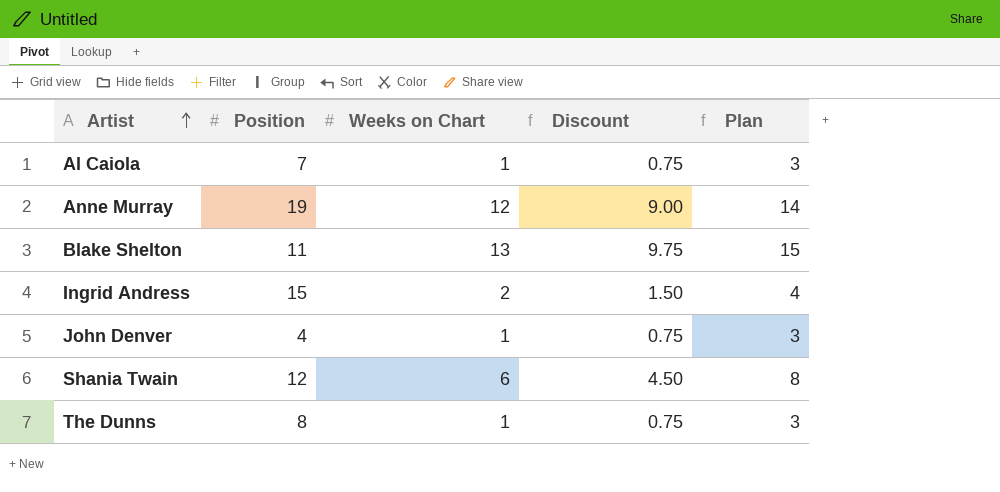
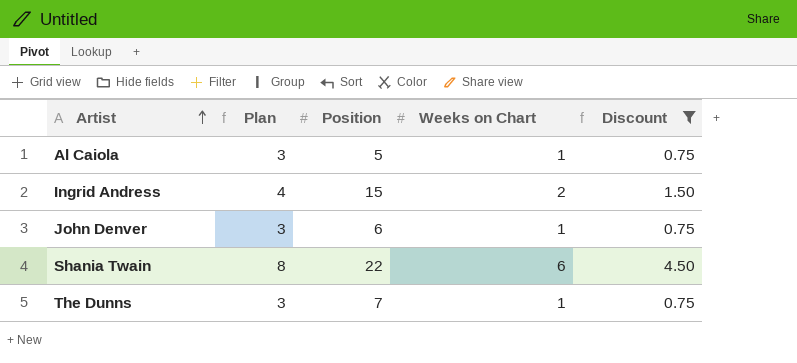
filter: none -> Discount <= 4.50
column Plan | position: 5 -> 2
Al Caiola | Position: 7 -> 5
John Denver | Position: 4 -> 6
Shania Twain | Position: 12 -> 22
The Dunns | Position: 8 -> 7

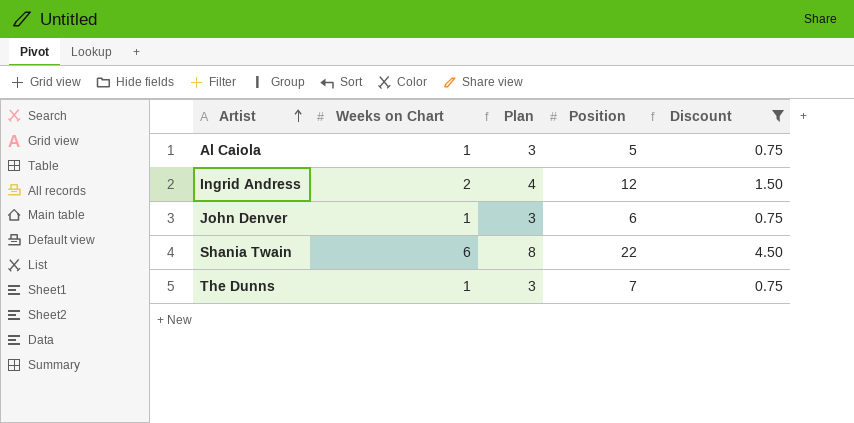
column Weeks on Chart | position: 4 -> 2
Ingrid Andress | Position: 15 -> 12

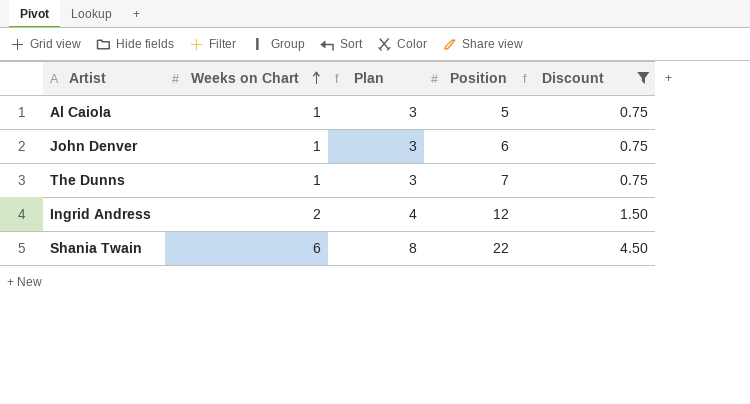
row order: Artist ascending -> Weeks on Chart ascending

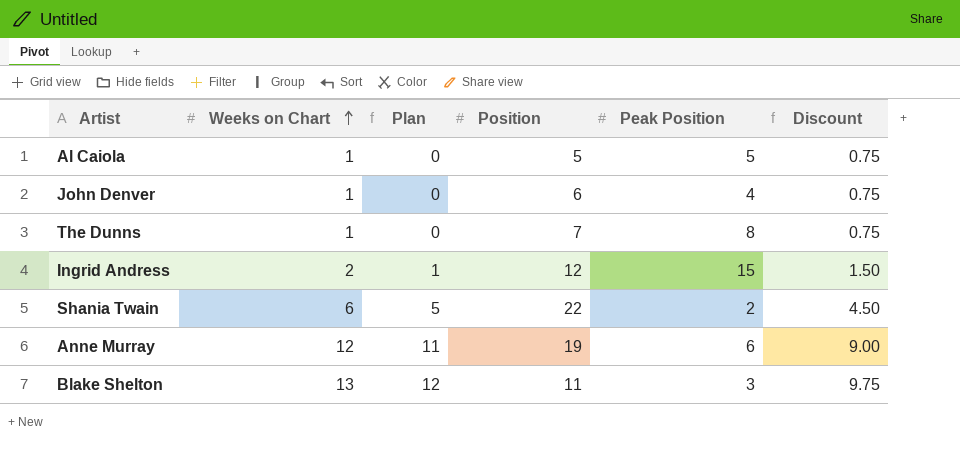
filter: Discount <= 4.50 -> none
column Plan | formula: [Weeks on Chart] + 2 -> [Weeks on Chart] - 1
column Peak Position | position: none -> 5

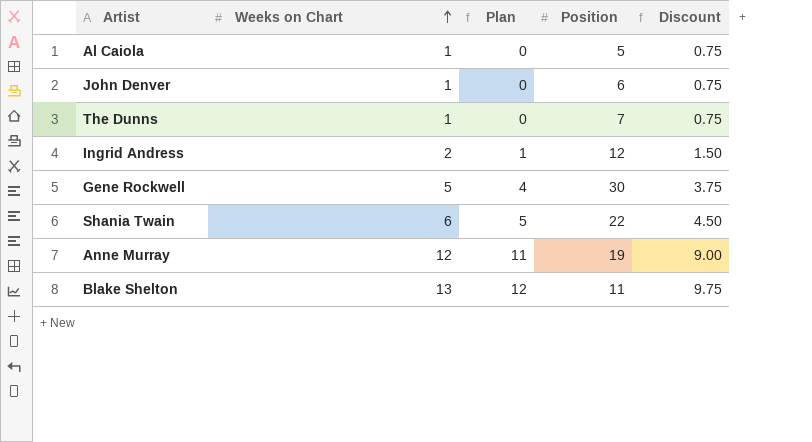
column Peak Position | position: 5 -> none
row Gene Rockwell: none -> 5 | 4 | 30 | 3.75

